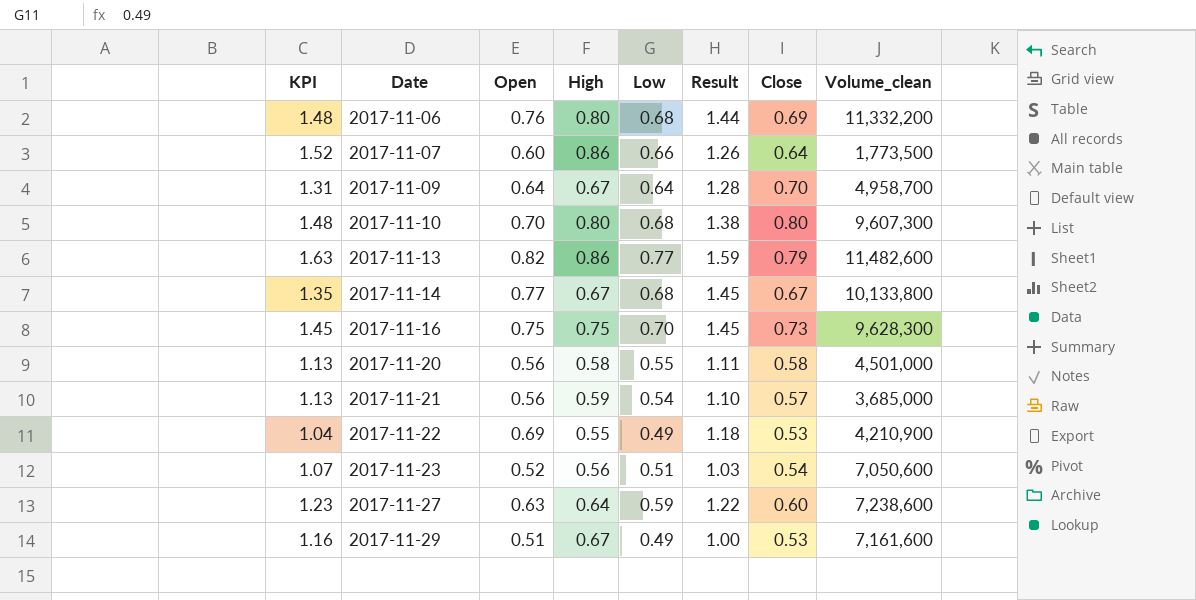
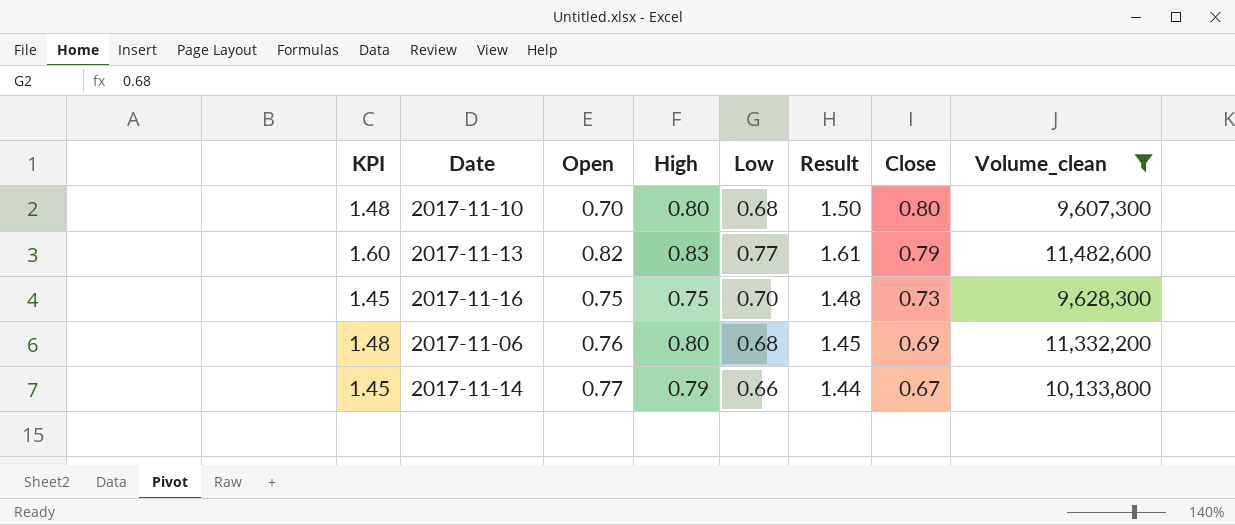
filter: none -> Volume_clean >= 9,607,300
row order: Date ascending -> Close descending
column Result | formula: [Open] + [Low] -> [Open] + [Close]
2017-11-13 | KPI: 1.63 -> 1.60
2017-11-13 | High: 0.86 -> 0.83
2017-11-14 | KPI: 1.35 -> 1.45
2017-11-14 | High: 0.67 -> 0.79
2017-11-14 | Low: 0.68 -> 0.66

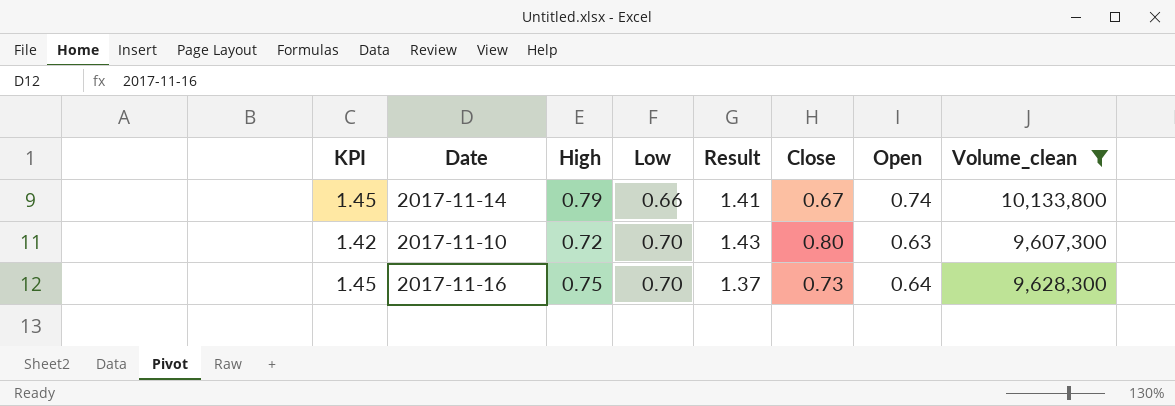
row order: Close descending -> Low ascending
column Open | position: 3 -> 7
row 2017-11-13: 1.60 | 0.82 | 0.83 | 0.77 | 1.61 | 0.79 | 11,482,600 -> none
row 2017-11-06: 1.48 | 0.76 | 0.80 | 0.68 | 1.45 | 0.69 | 11,332,200 -> none
2017-11-14 | Result: 1.44 -> 1.41
2017-11-14 | Open: 0.77 -> 0.74
2017-11-10 | KPI: 1.48 -> 1.42
2017-11-10 | High: 0.80 -> 0.72
2017-11-10 | Low: 0.68 -> 0.70
2017-11-10 | Result: 1.50 -> 1.43
2017-11-10 | Open: 0.70 -> 0.63
2017-11-16 | Result: 1.48 -> 1.37
2017-11-16 | Open: 0.75 -> 0.64

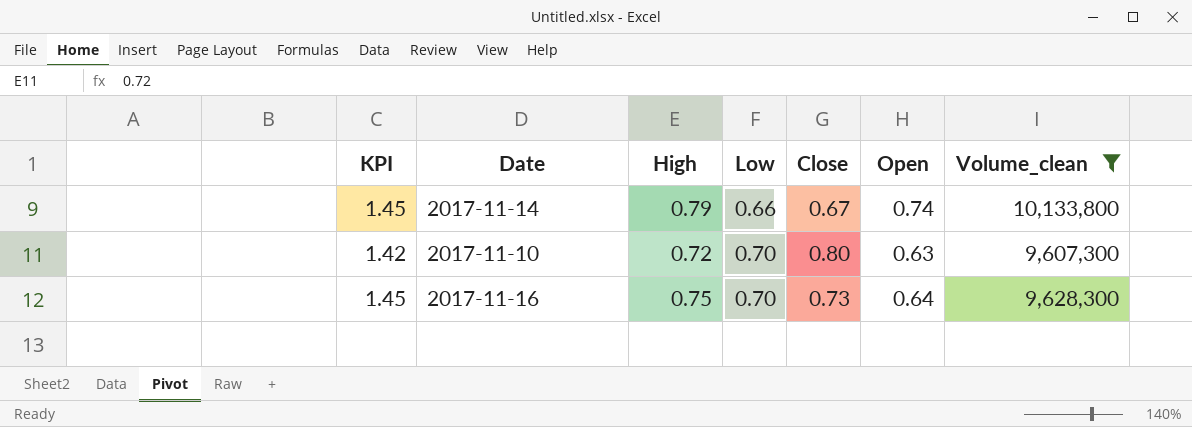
column Result | formula: [Close] + [Open] -> none

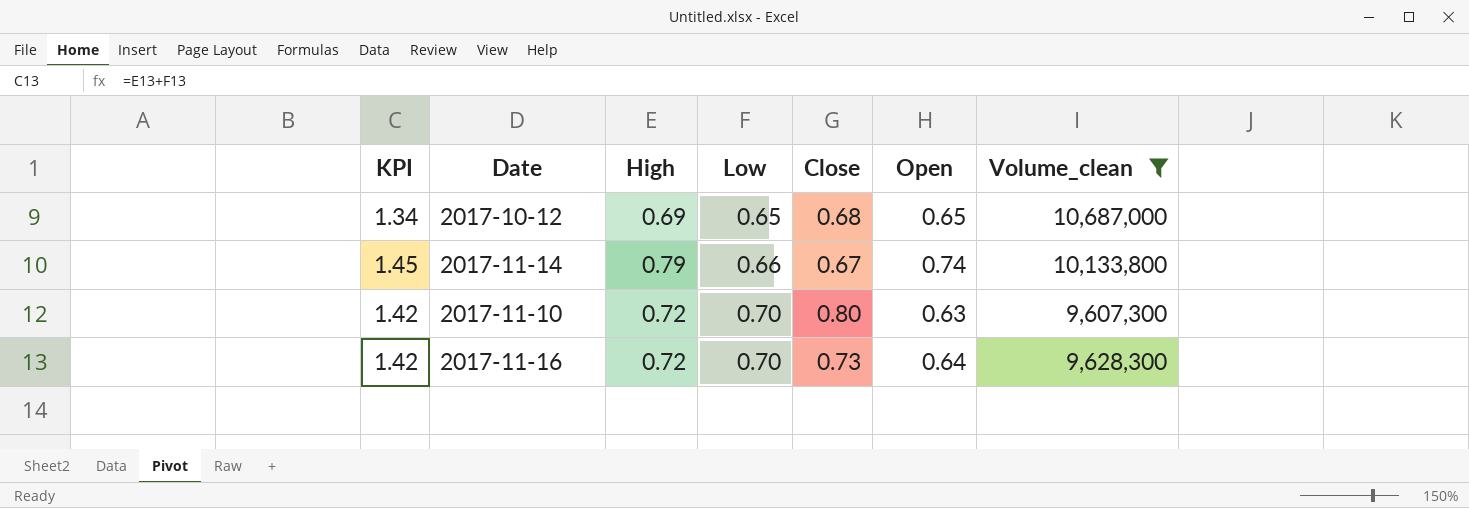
row 2017-10-12: none -> 1.34 | 0.69 | 0.65 | 0.68 | 0.65 | 10,687,000
2017-11-16 | KPI: 1.45 -> 1.42
2017-11-16 | High: 0.75 -> 0.72

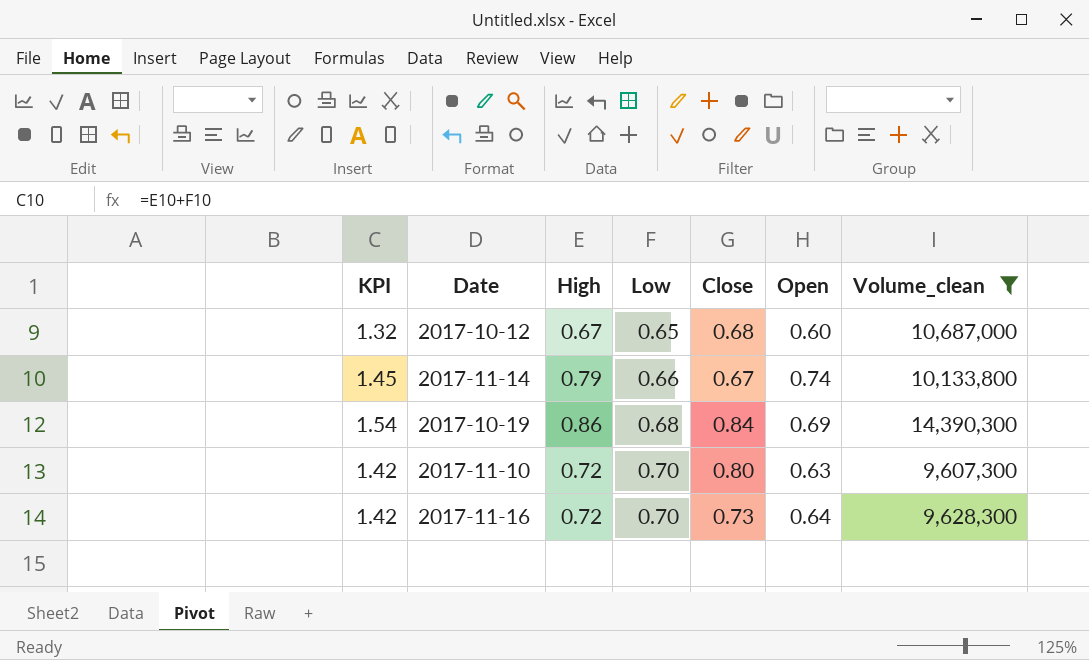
2017-10-12 | KPI: 1.34 -> 1.32
2017-10-12 | High: 0.69 -> 0.67
2017-10-12 | Open: 0.65 -> 0.60
row 2017-10-19: none -> 1.54 | 0.86 | 0.68 | 0.84 | 0.69 | 14,390,300

